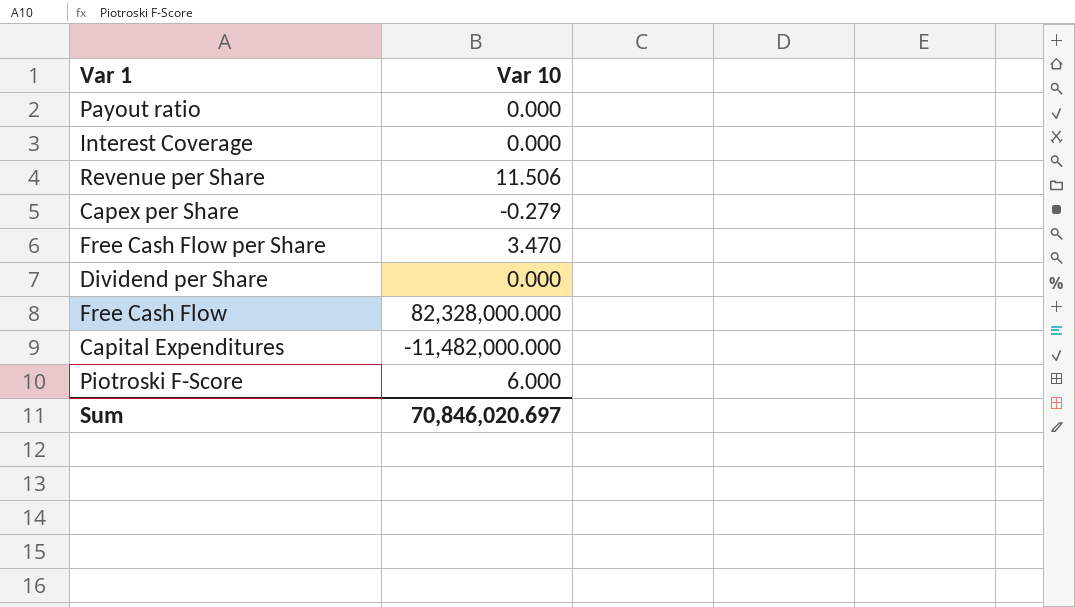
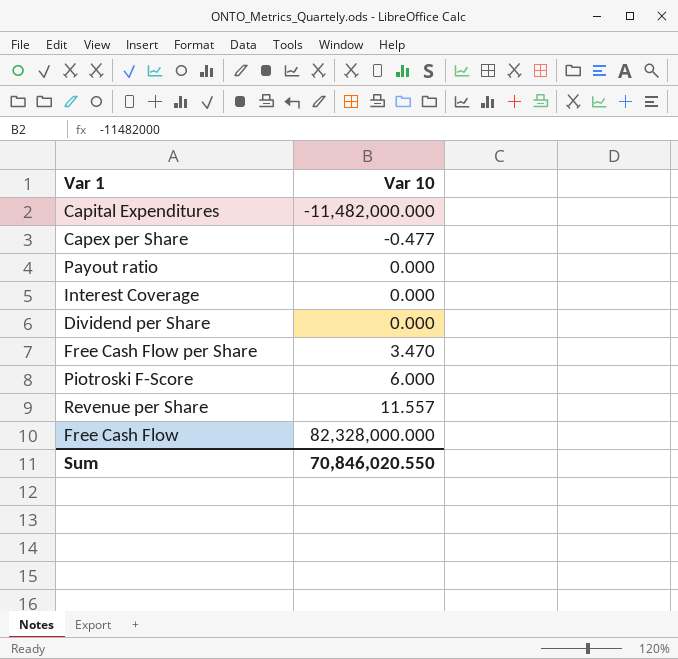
row order: none -> Var 10 ascending
Capex per Share | Var 10: -0.279 -> -0.477
Revenue per Share | Var 10: 11.506 -> 11.557
Sum | Var 10: 70,846,020.697 -> 70,846,020.550

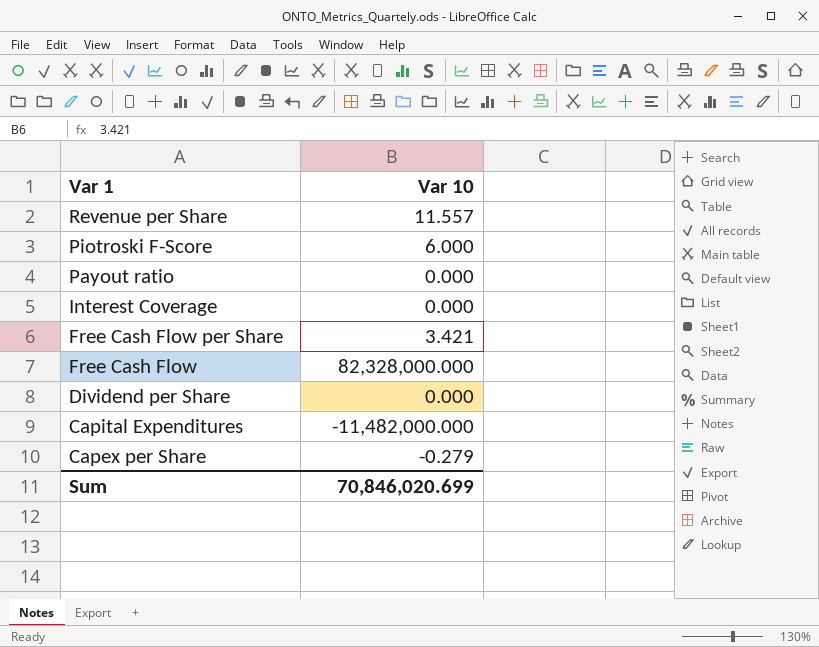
row order: Var 10 ascending -> Var 1 descending
Free Cash Flow per Share | Var 10: 3.470 -> 3.421
Capex per Share | Var 10: -0.477 -> -0.279
Sum | Var 10: 70,846,020.550 -> 70,846,020.699

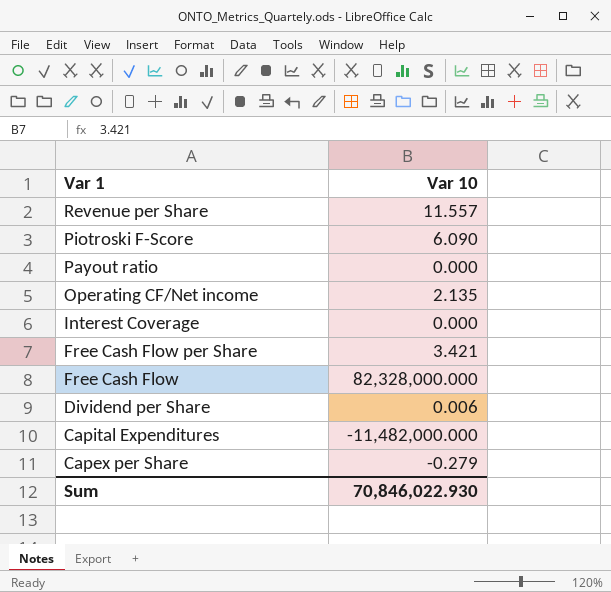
Piotroski F-Score | Var 10: 6.000 -> 6.090
row Operating CF/Net income: none -> 2.135
Dividend per Share | Var 10: 0.000 -> 0.006
Sum | Var 10: 70,846,020.699 -> 70,846,022.930

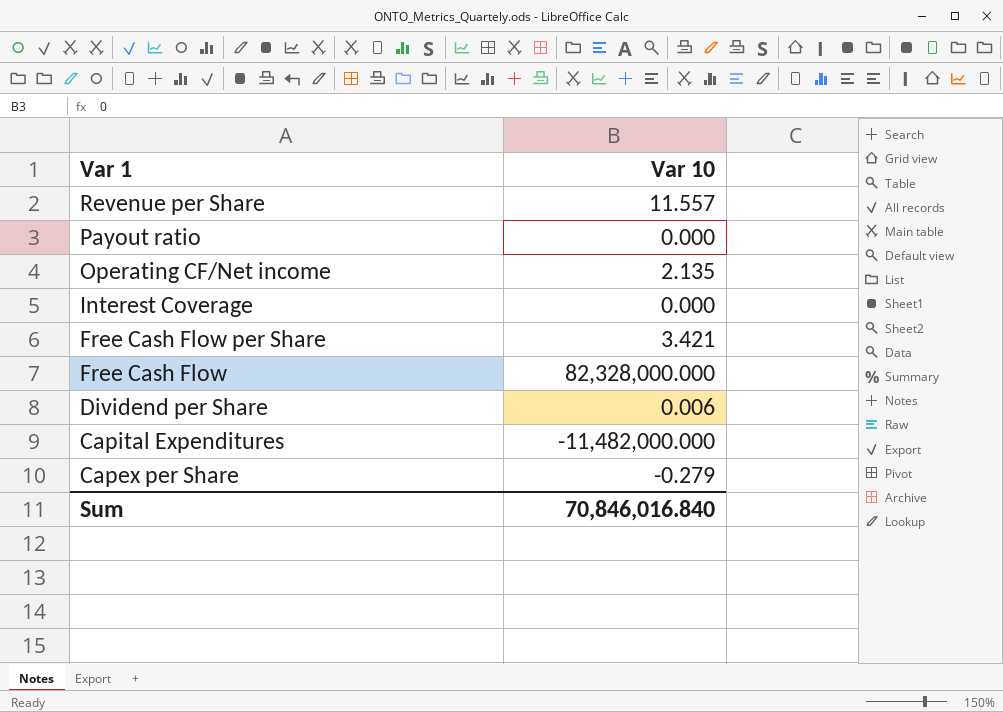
row Piotroski F-Score: 6.090 -> none
Sum | Var 10: 70,846,022.930 -> 70,846,016.840

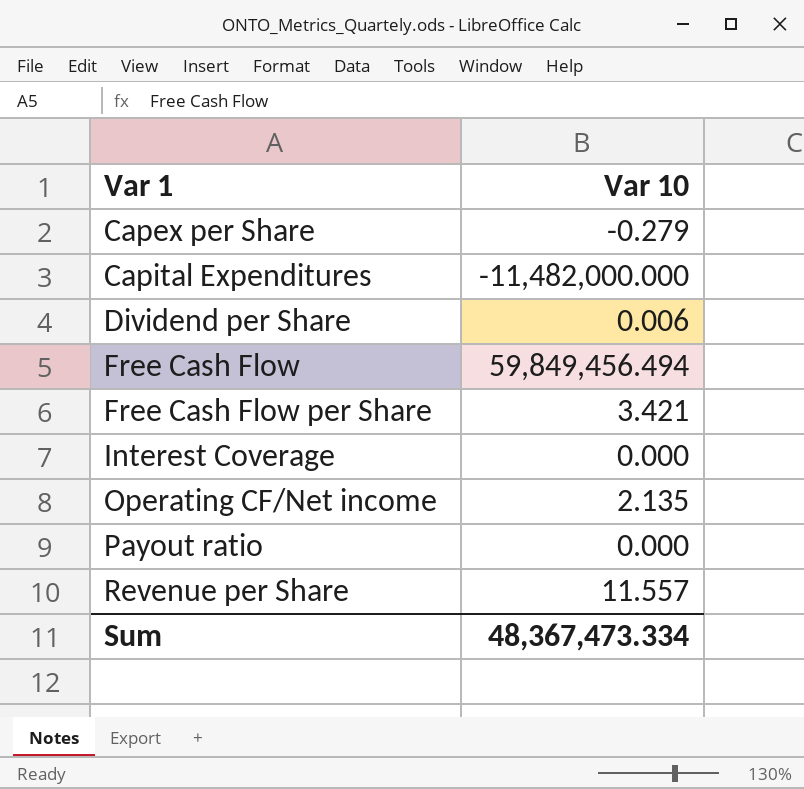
row order: Var 1 descending -> Var 1 ascending
Free Cash Flow | Var 10: 82,328,000.000 -> 59,849,456.494
Sum | Var 10: 70,846,016.840 -> 48,367,473.334

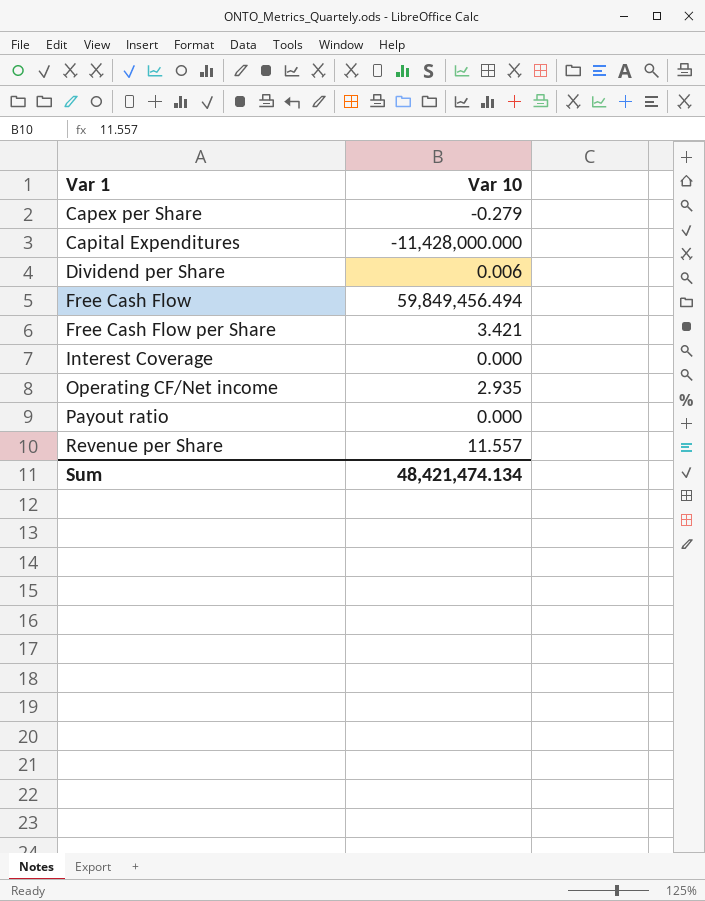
Capital Expenditures | Var 10: -11,482,000.000 -> -11,428,000.000
Operating CF/Net income | Var 10: 2.135 -> 2.935
Sum | Var 10: 48,367,473.334 -> 48,421,474.134

